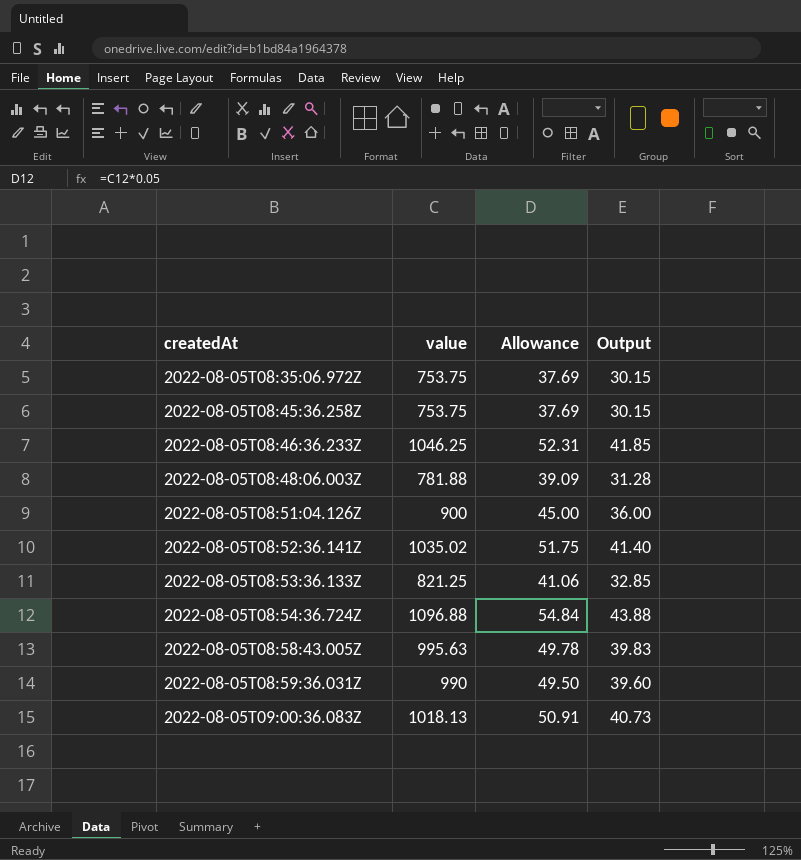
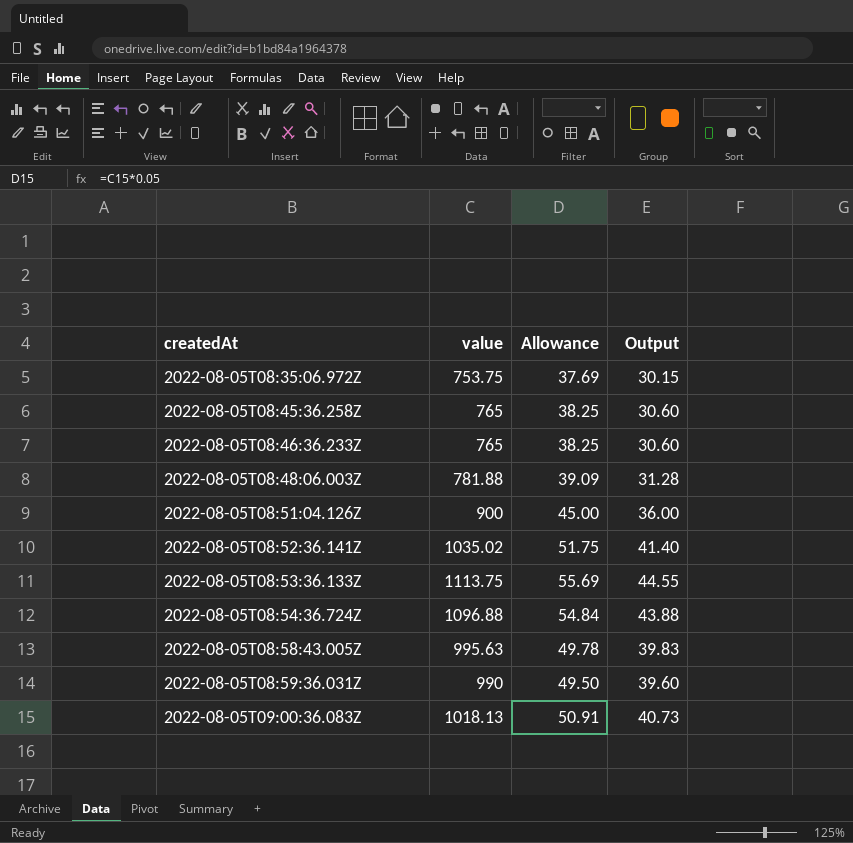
2022-08-05T08:45:36.258Z | value: 753.75 -> 765
2022-08-05T08:45:36.258Z | Allowance: 37.69 -> 38.25
2022-08-05T08:45:36.258Z | Output: 30.15 -> 30.60
2022-08-05T08:46:36.233Z | value: 1046.25 -> 765
2022-08-05T08:46:36.233Z | Allowance: 52.31 -> 38.25
2022-08-05T08:46:36.233Z | Output: 41.85 -> 30.60
2022-08-05T08:53:36.133Z | value: 821.25 -> 1113.75
2022-08-05T08:53:36.133Z | Allowance: 41.06 -> 55.69
2022-08-05T08:53:36.133Z | Output: 32.85 -> 44.55

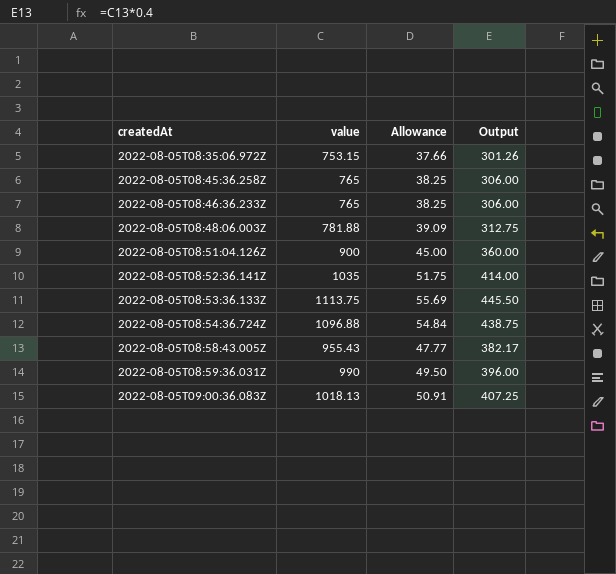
column Output | formula: [value] * 0.04 -> [value] * 0.4
2022-08-05T08:35:06.972Z | value: 753.75 -> 753.15
2022-08-05T08:35:06.972Z | Allowance: 37.69 -> 37.66
2022-08-05T08:52:36.141Z | value: 1035.02 -> 1035
2022-08-05T08:58:43.005Z | value: 995.63 -> 955.43
2022-08-05T08:58:43.005Z | Allowance: 49.78 -> 47.77

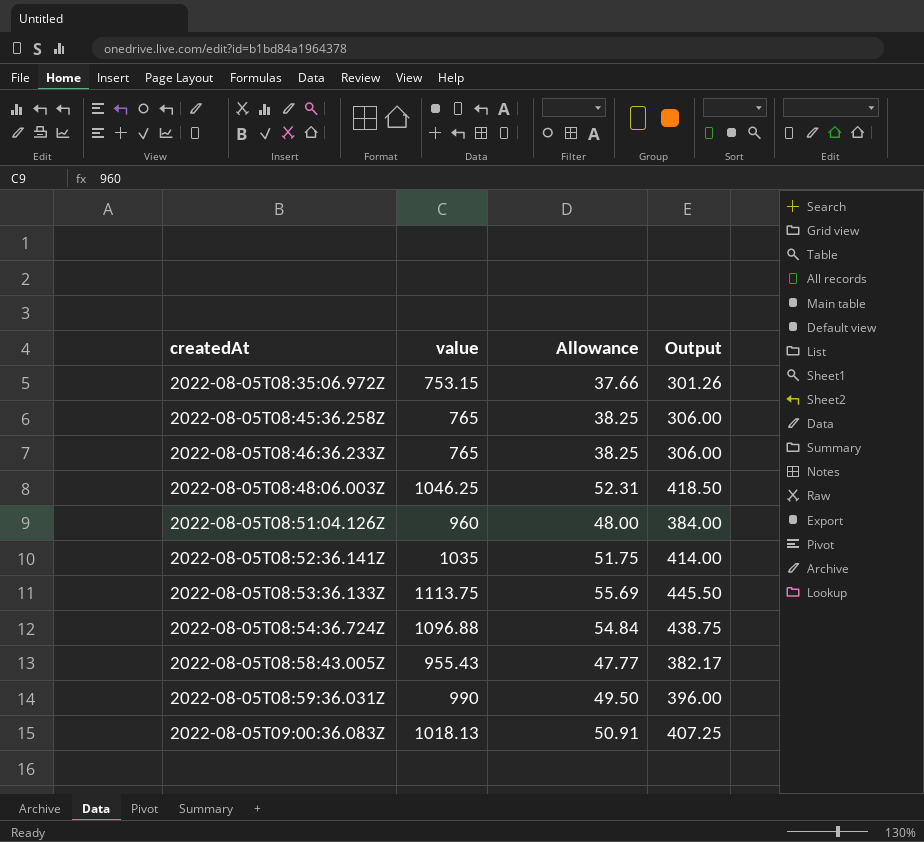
2022-08-05T08:48:06.003Z | value: 781.88 -> 1046.25
2022-08-05T08:48:06.003Z | Allowance: 39.09 -> 52.31
2022-08-05T08:48:06.003Z | Output: 312.75 -> 418.50
2022-08-05T08:51:04.126Z | value: 900 -> 960
2022-08-05T08:51:04.126Z | Allowance: 45.00 -> 48.00
2022-08-05T08:51:04.126Z | Output: 360.00 -> 384.00

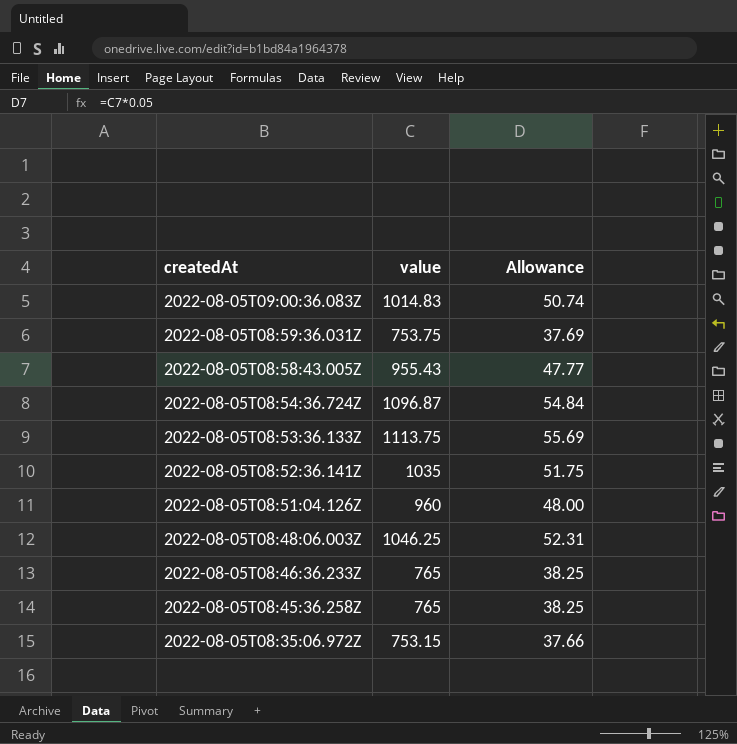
row order: createdAt ascending -> createdAt descending
column Output | formula: [value] * 0.4 -> none
2022-08-05T09:00:36.083Z | value: 1018.13 -> 1014.83
2022-08-05T09:00:36.083Z | Allowance: 50.91 -> 50.74
2022-08-05T08:59:36.031Z | value: 990 -> 753.75
2022-08-05T08:59:36.031Z | Allowance: 49.50 -> 37.69
2022-08-05T08:54:36.724Z | value: 1096.88 -> 1096.87

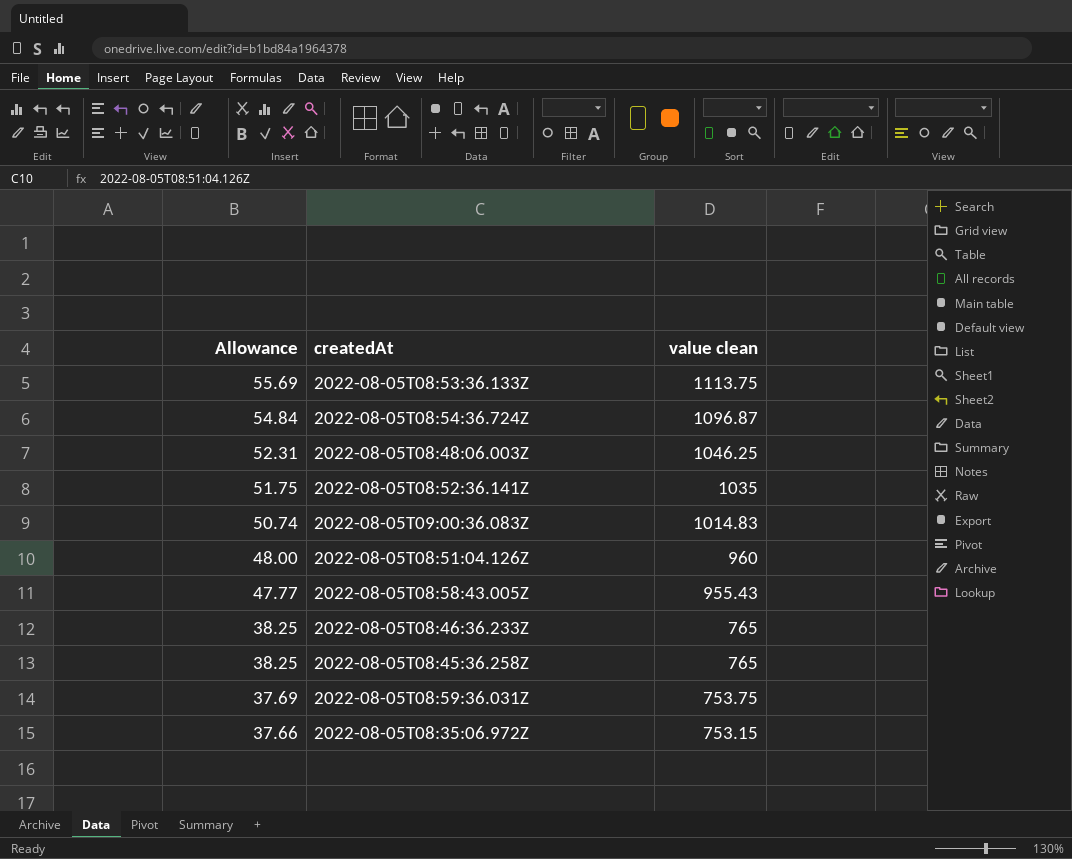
row order: createdAt descending -> Allowance descending
column Allowance | position: 3 -> 1
column name: value -> value clean

